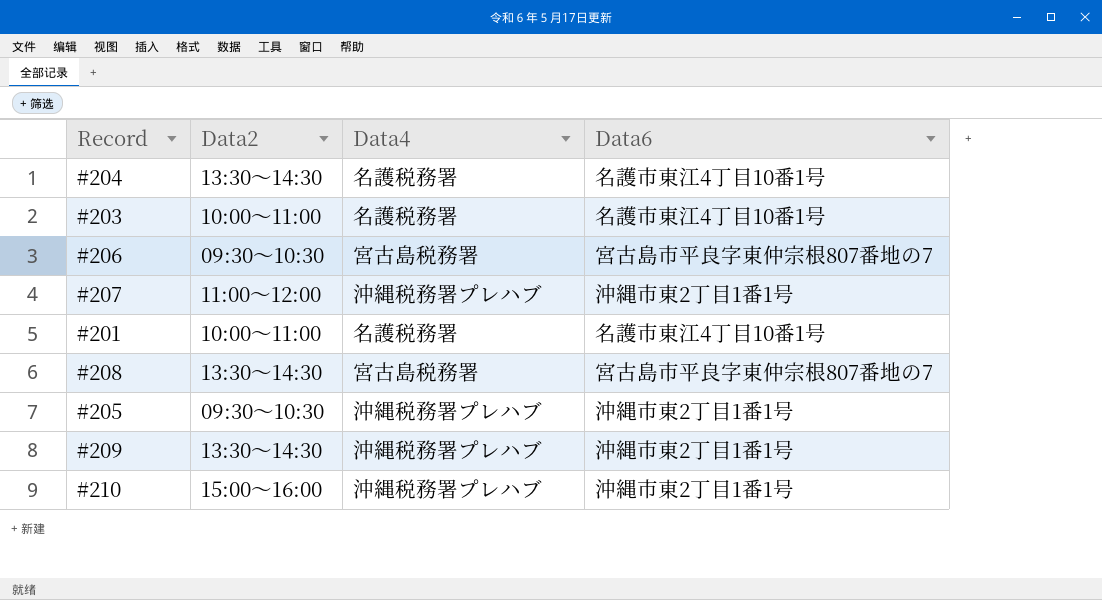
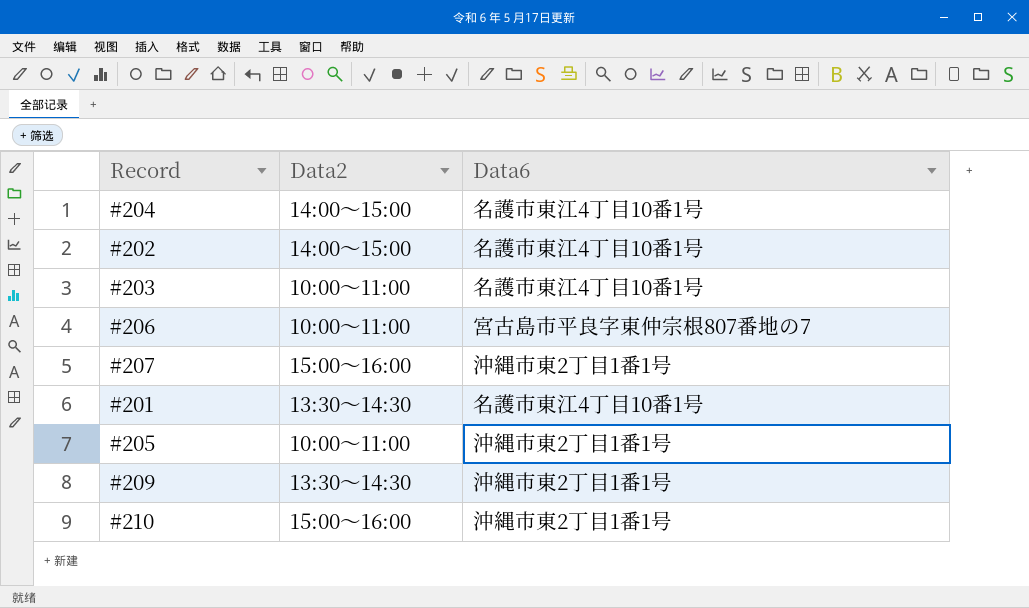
column Data4 | position: 3 -> none
row #208: 13:30～14:30 | 宮古島税務署 | 宮古島市平良字東仲宗根807番地の7 -> none
#204 | Data2: 13:30～14:30 -> 14:00～15:00
row #202: none -> 14:00～15:00 | 名護市東江4丁目10番1号
#206 | Data2: 09:30～10:30 -> 10:00～11:00
#207 | Data2: 11:00～12:00 -> 15:00～16:00
#201 | Data2: 10:00～11:00 -> 13:30～14:30
#205 | Data2: 09:30～10:30 -> 10:00～11:00

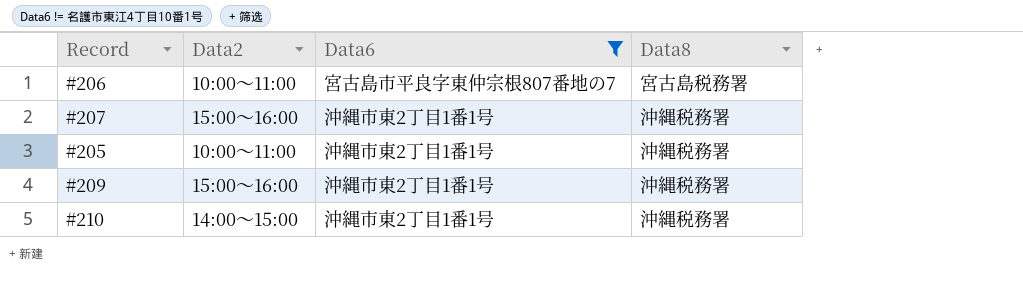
filter: none -> Data6 != 名護市東江4丁目10番1号
column Data8 | position: none -> 4
#209 | Data2: 13:30～14:30 -> 15:00～16:00
#210 | Data2: 15:00～16:00 -> 14:00～15:00

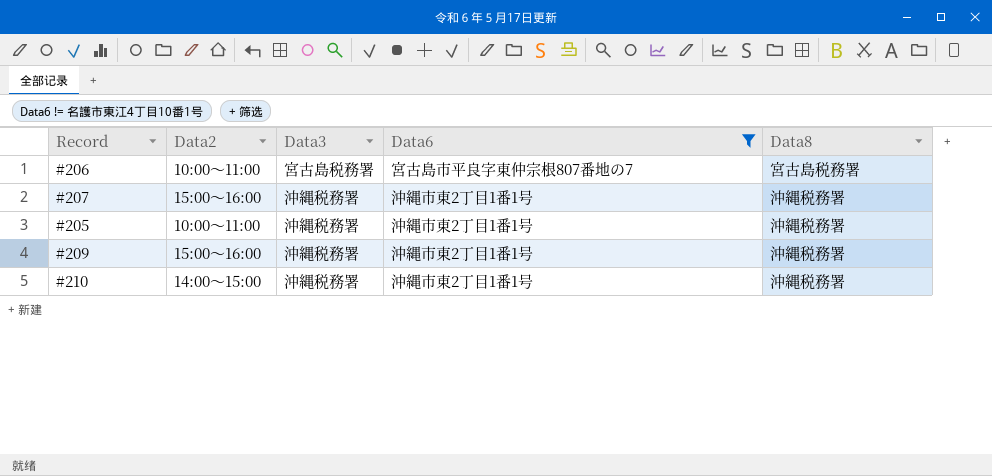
column Data3 | position: none -> 3

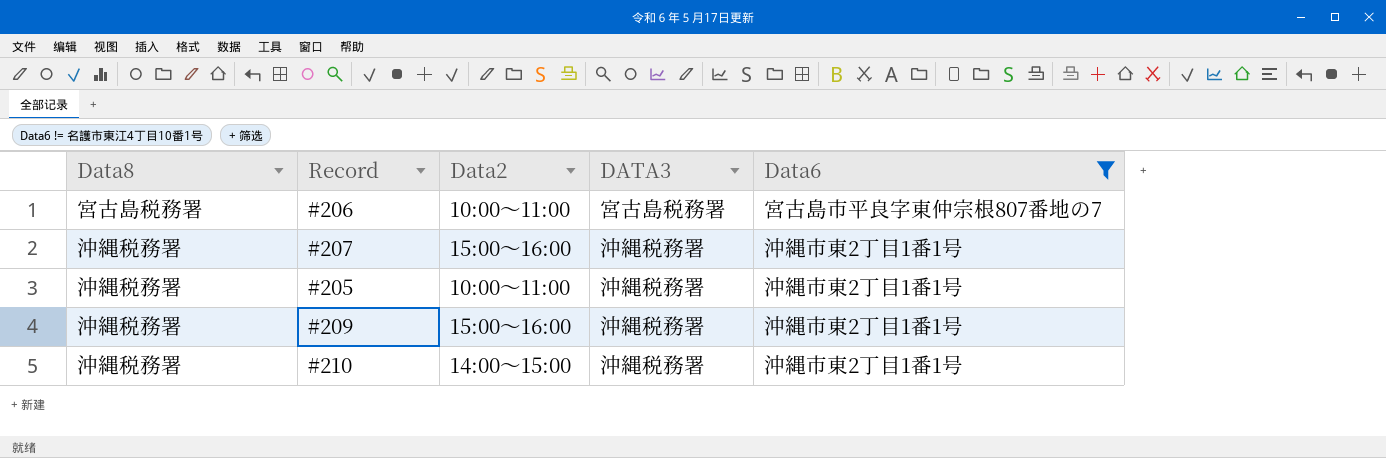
column Data8 | position: 5 -> 1
column name: Data3 -> DATA3

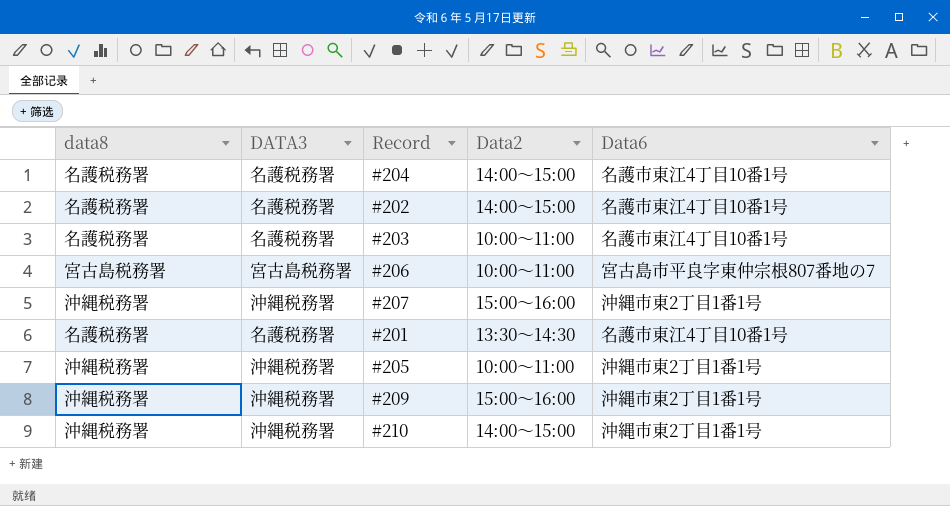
filter: Data6 != 名護市東江4丁目10番1号 -> none
column name: Data8 -> data8
column DATA3 | position: 4 -> 2

